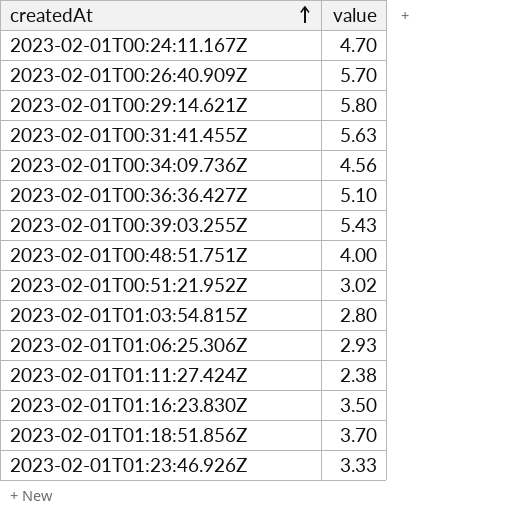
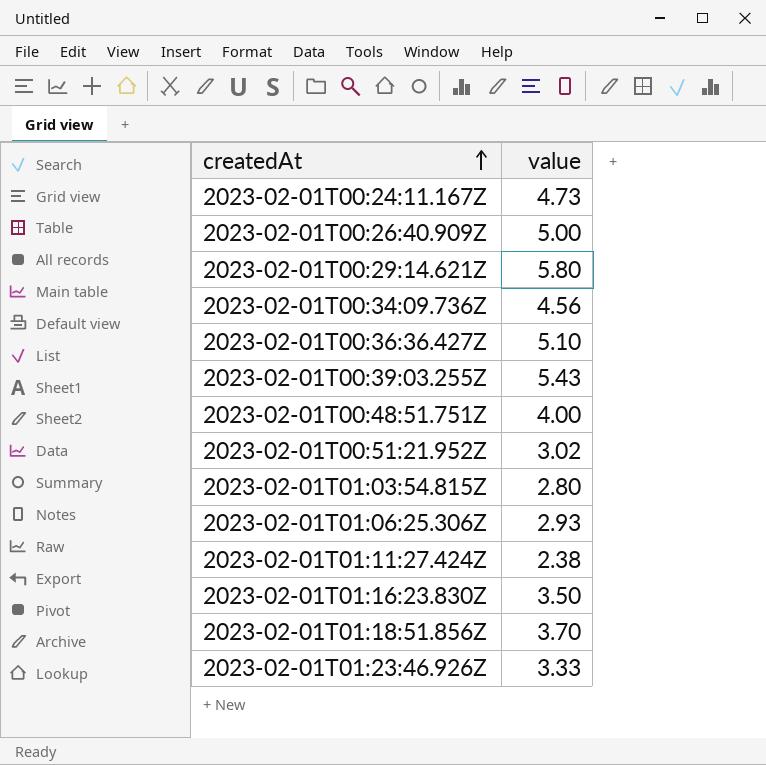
row 2023-02-01T00:31:41.455Z: 5.63 -> none
2023-02-01T00:24:11.167Z | value: 4.70 -> 4.73
2023-02-01T00:26:40.909Z | value: 5.70 -> 5.00

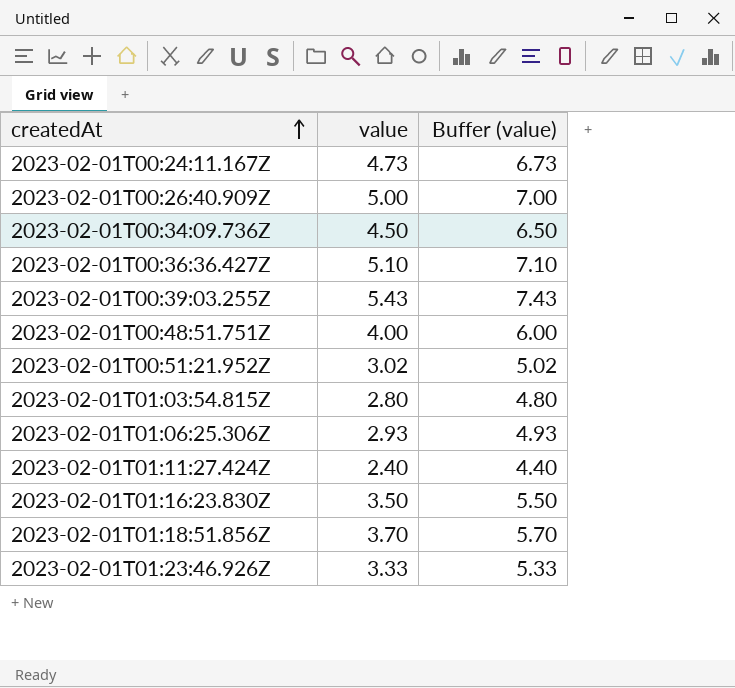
column Buffer (value) | formula: none -> [value] + 2
row 2023-02-01T00:29:14.621Z: 5.80 -> none
2023-02-01T00:34:09.736Z | value: 4.56 -> 4.50
2023-02-01T01:11:27.424Z | value: 2.38 -> 2.40

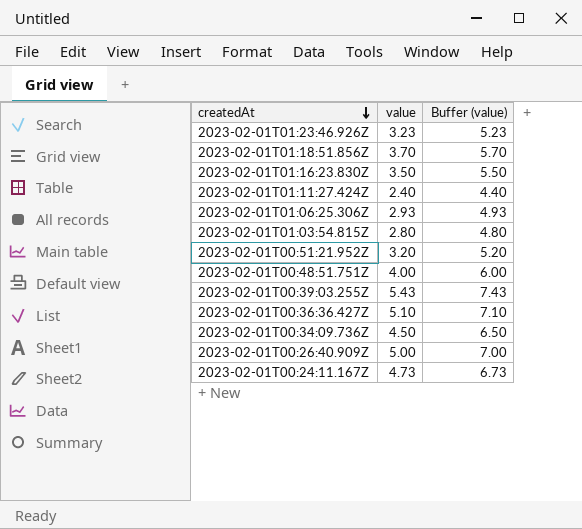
row order: createdAt ascending -> createdAt descending
2023-02-01T01:23:46.926Z | value: 3.33 -> 3.23
2023-02-01T01:23:46.926Z | Buffer (value): 5.33 -> 5.23
2023-02-01T00:51:21.952Z | value: 3.02 -> 3.20
2023-02-01T00:51:21.952Z | Buffer (value): 5.02 -> 5.20

